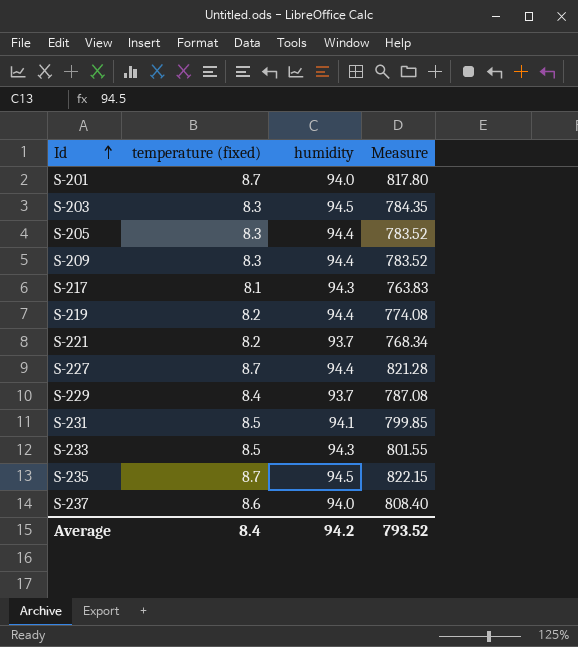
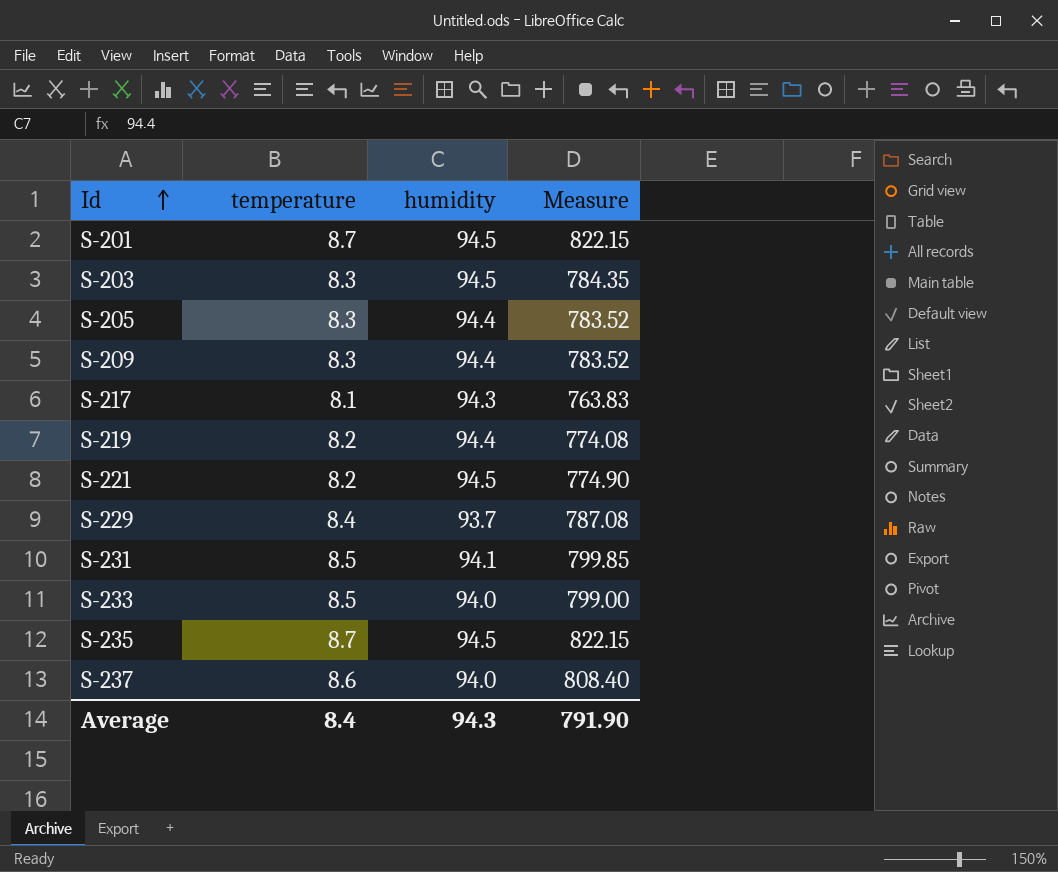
column name: temperature (fixed) -> temperature
row S-227: 8.7 | 94.4 | 821.28 -> none
S-201 | humidity: 94.0 -> 94.5
S-201 | Measure: 817.80 -> 822.15
S-221 | humidity: 93.7 -> 94.5
S-221 | Measure: 768.34 -> 774.90
S-233 | humidity: 94.3 -> 94.0
S-233 | Measure: 801.55 -> 799.00
Average | humidity: 94.2 -> 94.3
Average | Measure: 793.52 -> 791.90

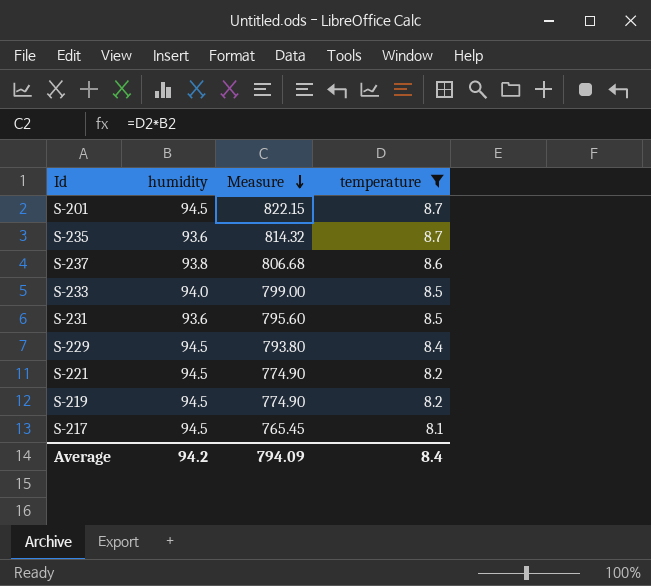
filter: none -> temperature != 8.3
row order: Id ascending -> Measure descending
column temperature | position: 2 -> 4
S-235 | humidity: 94.5 -> 93.6
S-235 | Measure: 822.15 -> 814.32
S-237 | humidity: 94.0 -> 93.8
S-237 | Measure: 808.40 -> 806.68
S-231 | humidity: 94.1 -> 93.6
S-231 | Measure: 799.85 -> 795.60
S-229 | humidity: 93.7 -> 94.5
S-229 | Measure: 787.08 -> 793.80
S-219 | humidity: 94.4 -> 94.5
S-219 | Measure: 774.08 -> 774.90
S-217 | humidity: 94.3 -> 94.5
S-217 | Measure: 763.83 -> 765.45
Average | humidity: 94.3 -> 94.2
Average | Measure: 791.90 -> 794.09

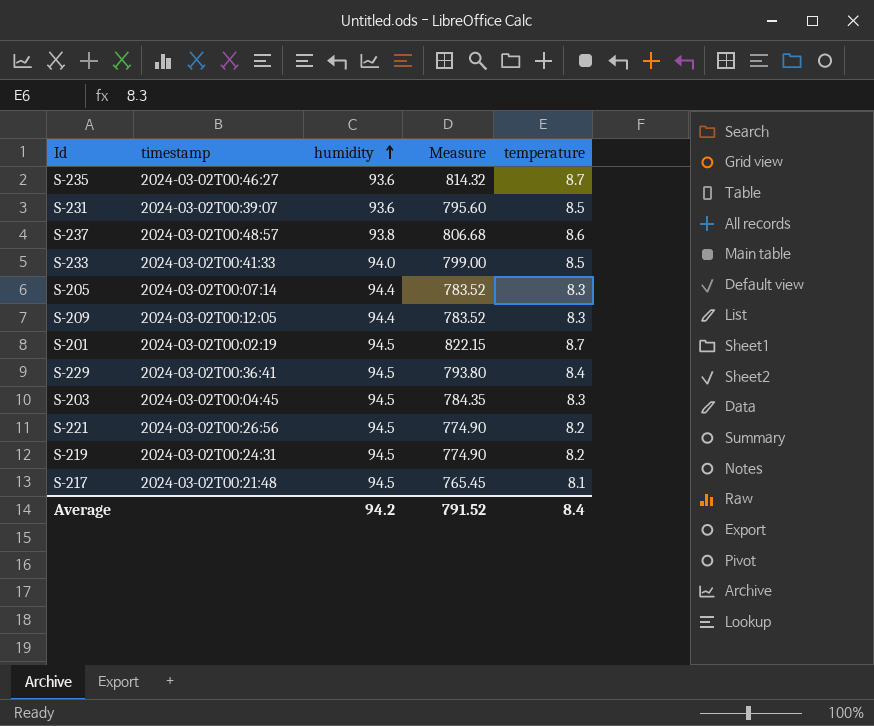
filter: temperature != 8.3 -> none
row order: Measure descending -> humidity ascending
column timestamp | position: none -> 2
Average | Measure: 794.09 -> 791.52

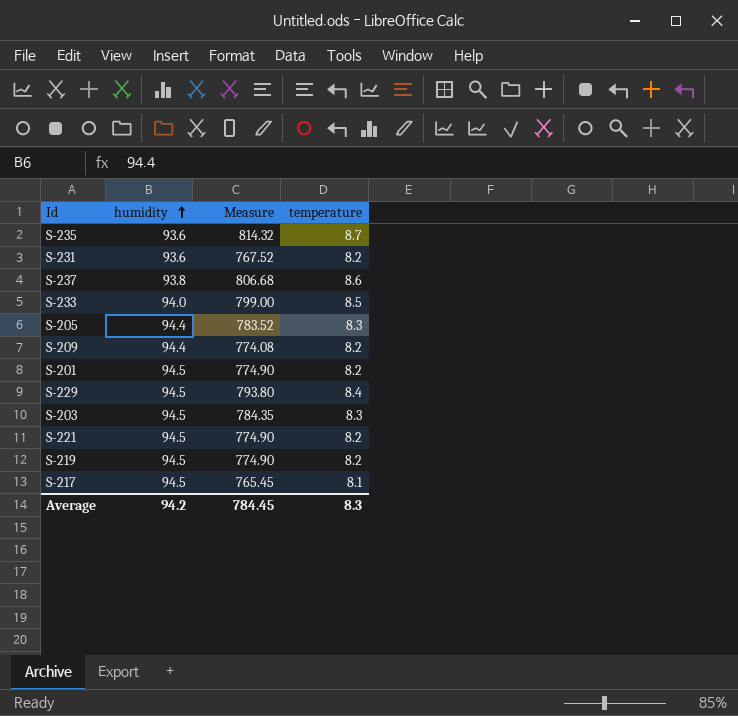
column timestamp | position: 2 -> none
S-231 | Measure: 795.60 -> 767.52
S-231 | temperature: 8.5 -> 8.2
S-209 | Measure: 783.52 -> 774.08
S-209 | temperature: 8.3 -> 8.2
S-201 | Measure: 822.15 -> 774.90
S-201 | temperature: 8.7 -> 8.2
Average | Measure: 791.52 -> 784.45
Average | temperature: 8.4 -> 8.3

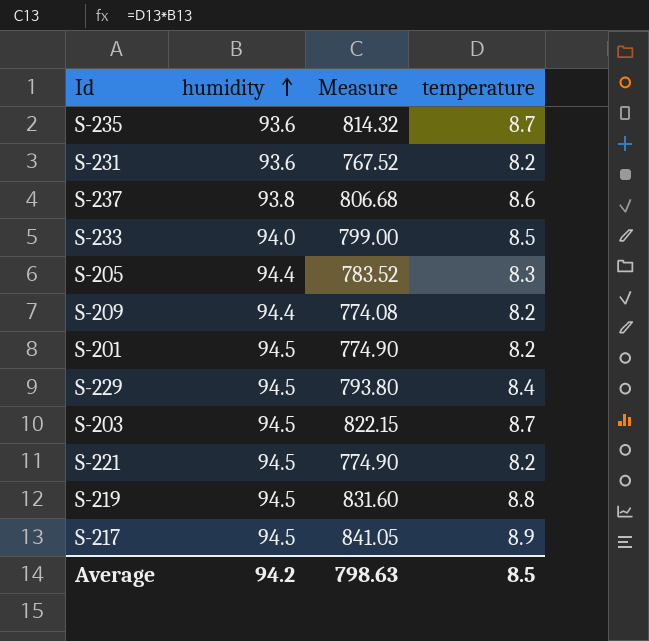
S-203 | Measure: 784.35 -> 822.15
S-203 | temperature: 8.3 -> 8.7
S-219 | Measure: 774.90 -> 831.60
S-219 | temperature: 8.2 -> 8.8
S-217 | Measure: 765.45 -> 841.05
S-217 | temperature: 8.1 -> 8.9
Average | Measure: 784.45 -> 798.63
Average | temperature: 8.3 -> 8.5

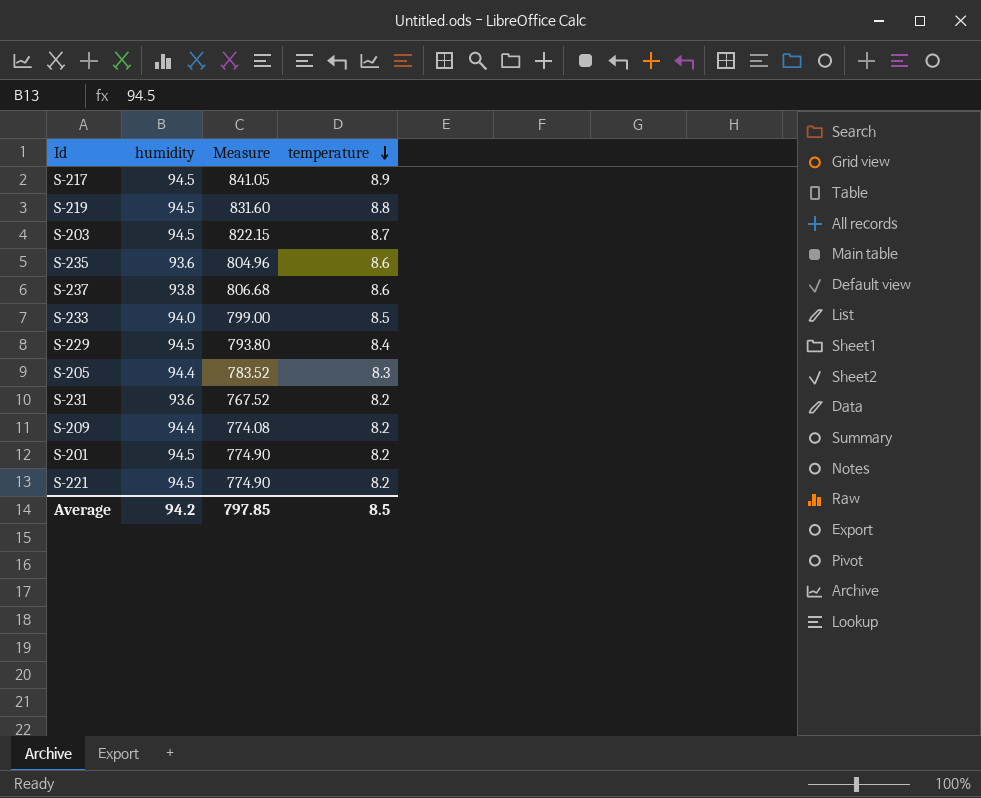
row order: humidity ascending -> temperature descending
S-235 | Measure: 814.32 -> 804.96
S-235 | temperature: 8.7 -> 8.6
Average | Measure: 798.63 -> 797.85

